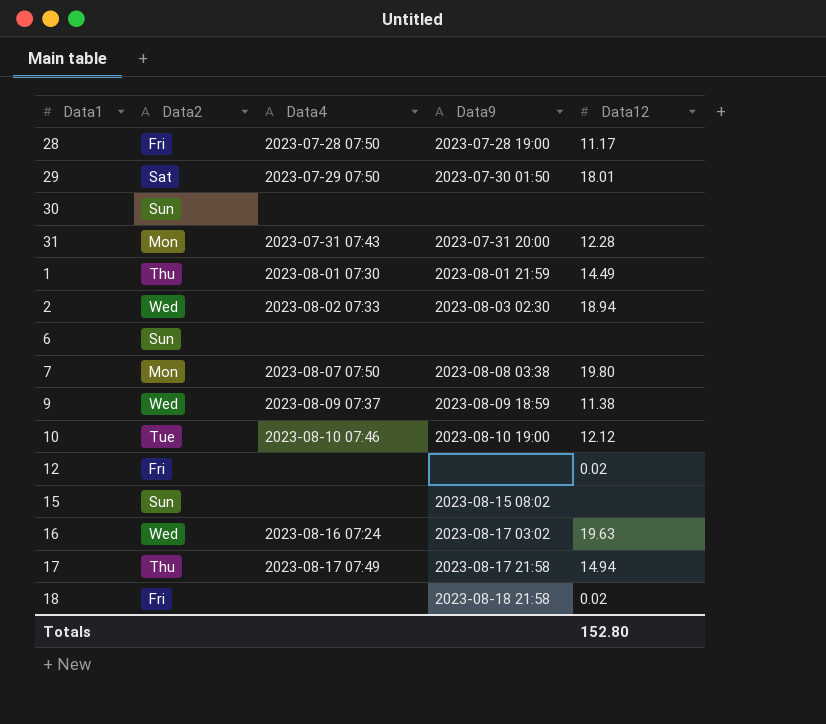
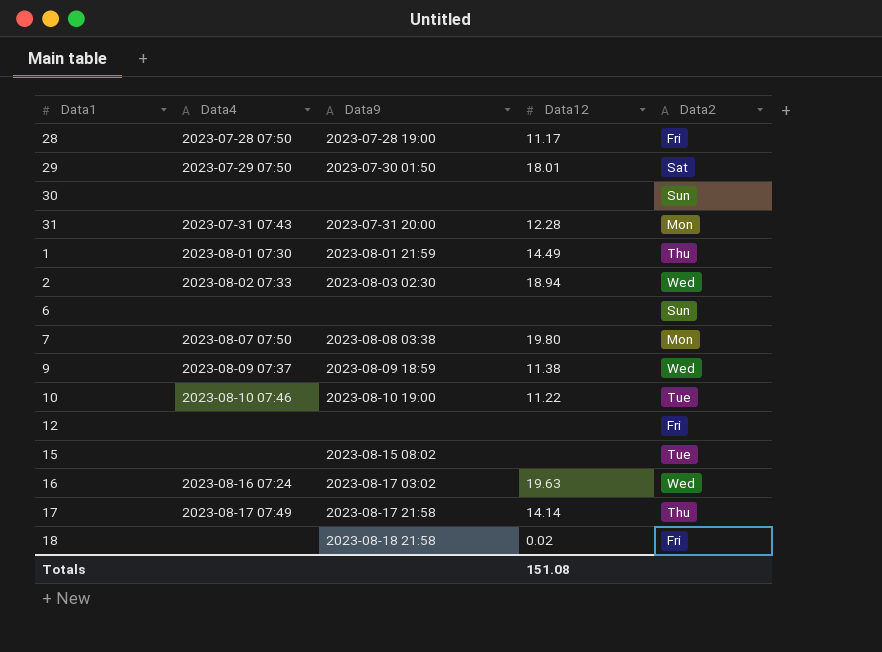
column Data2 | position: 2 -> 5
10 | Data12: 12.12 -> 11.22
12 | Data12: 0.02 -> none
15 | Data2: Sun -> Tue
17 | Data12: 14.94 -> 14.14
Totals | Data12: 152.80 -> 151.08

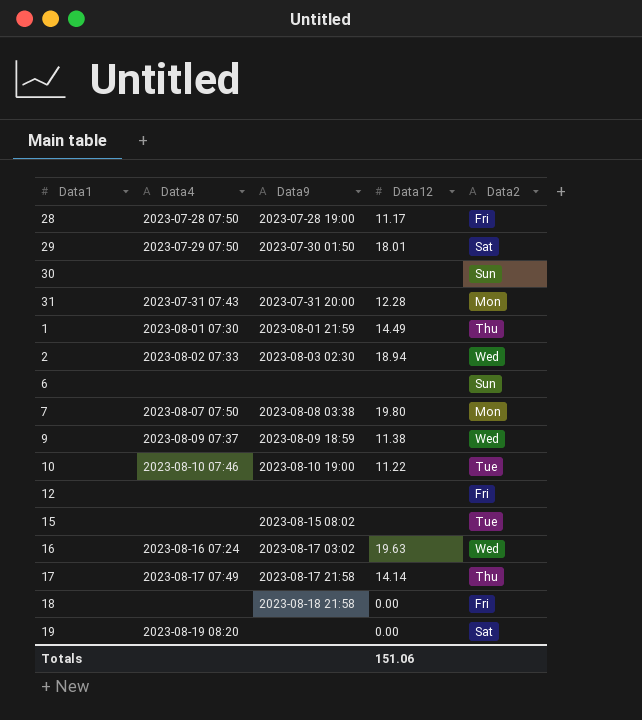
18 | Data12: 0.02 -> 0.00
row 19: none -> 2023-08-19 08:20 | none | 0.00 | Sat
Totals | Data12: 151.08 -> 151.06

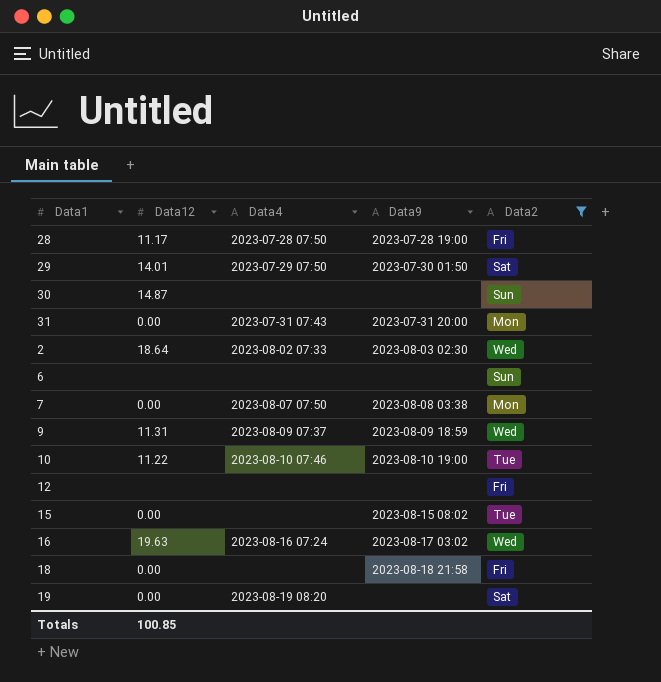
filter: none -> Data2 != Thu
column Data12 | position: 4 -> 2
29 | Data12: 18.01 -> 14.01
30 | Data12: none -> 14.87
31 | Data12: 12.28 -> 0.00
2 | Data12: 18.94 -> 18.64
7 | Data12: 19.80 -> 0.00
9 | Data12: 11.38 -> 11.31
15 | Data12: none -> 0.00
Totals | Data12: 151.06 -> 100.85

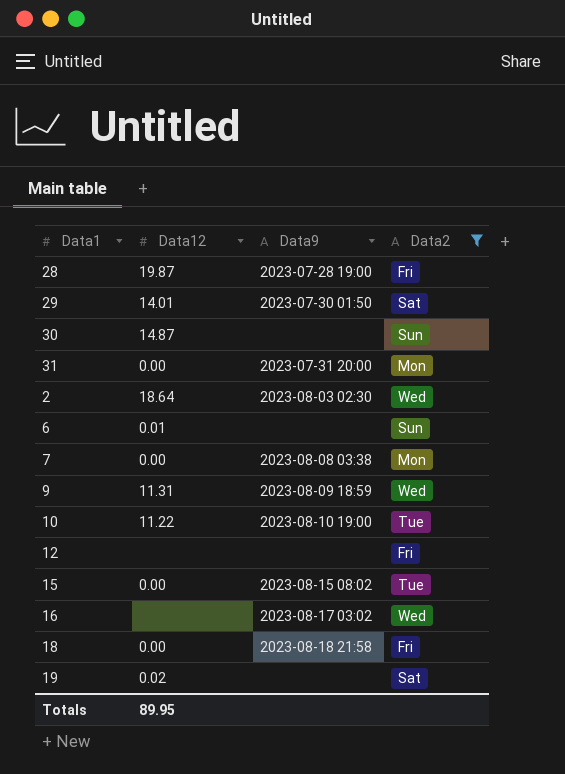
column Data4 | position: 3 -> none
28 | Data12: 11.17 -> 19.87
6 | Data12: none -> 0.01
16 | Data12: 19.63 -> none
19 | Data12: 0.00 -> 0.02
Totals | Data12: 100.85 -> 89.95

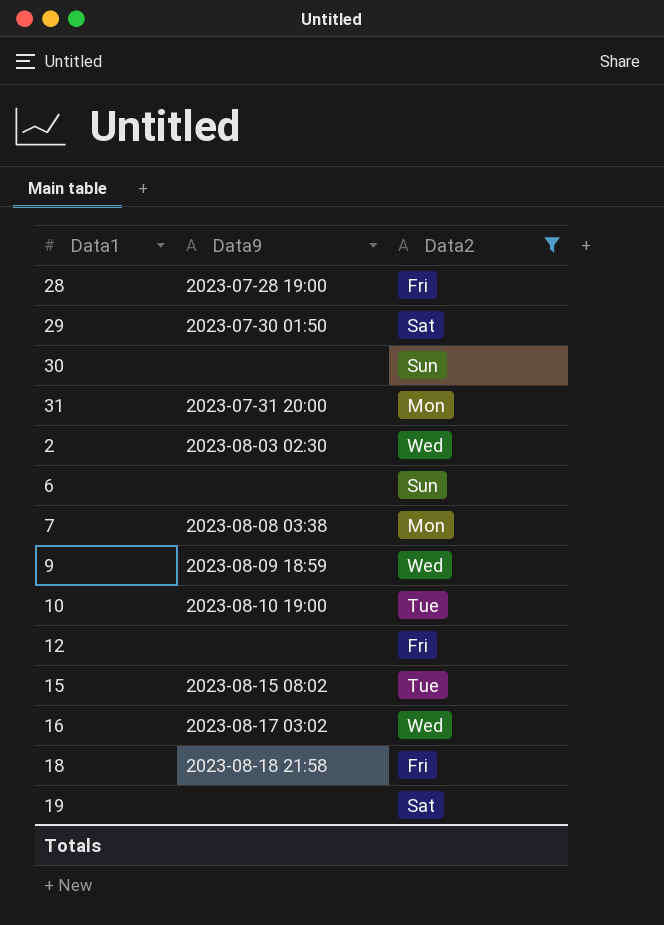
column Data12 | position: 2 -> none

